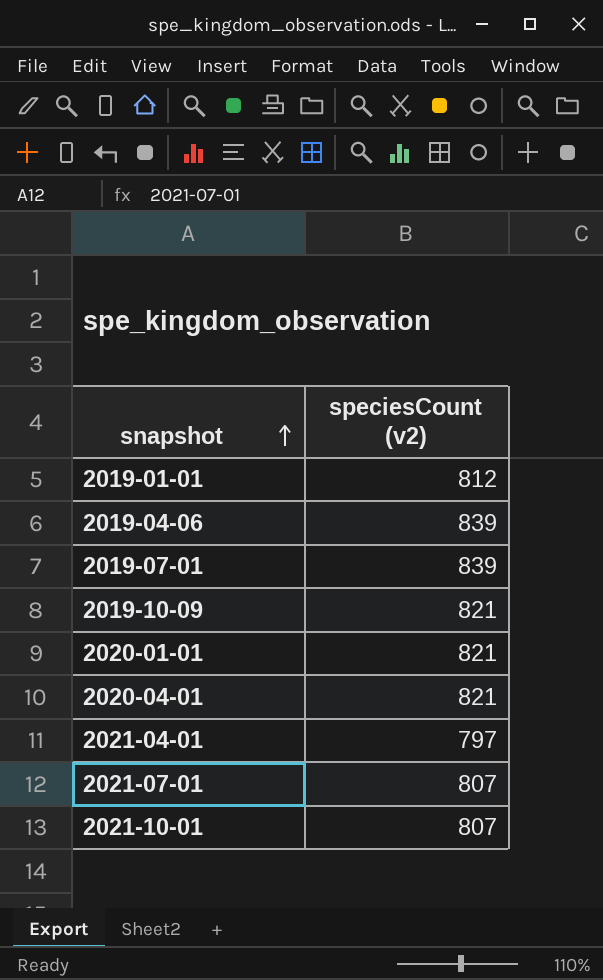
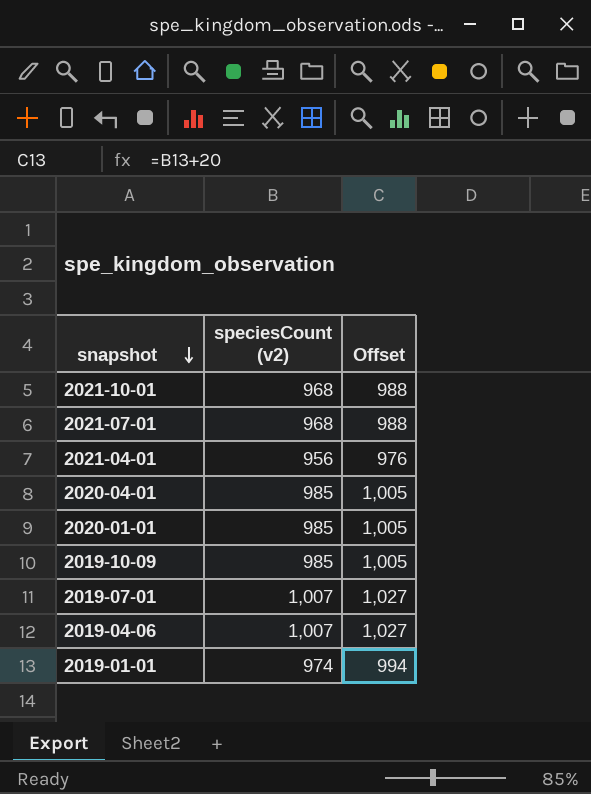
row order: snapshot ascending -> snapshot descending
column Offset | formula: none -> [speciesCount (v2)] + 20
2021-10-01 | speciesCount (v2): 807 -> 968
2021-07-01 | speciesCount (v2): 807 -> 968
2021-04-01 | speciesCount (v2): 797 -> 956
2020-04-01 | speciesCount (v2): 821 -> 985
2020-01-01 | speciesCount (v2): 821 -> 985
2019-10-09 | speciesCount (v2): 821 -> 985
2019-07-01 | speciesCount (v2): 839 -> 1,007
2019-04-06 | speciesCount (v2): 839 -> 1,007
2019-01-01 | speciesCount (v2): 812 -> 974

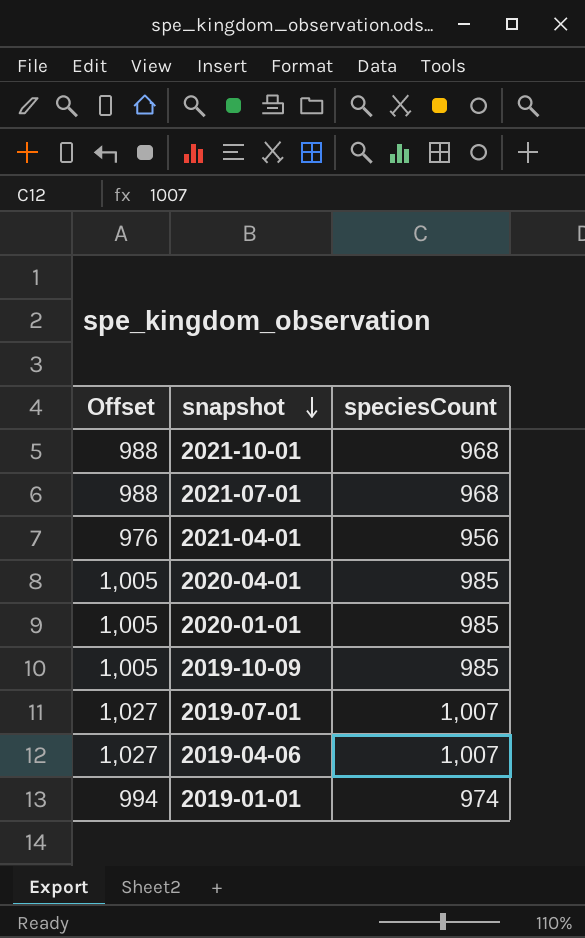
column Offset | position: 3 -> 1
column name: speciesCount (v2) -> speciesCount

